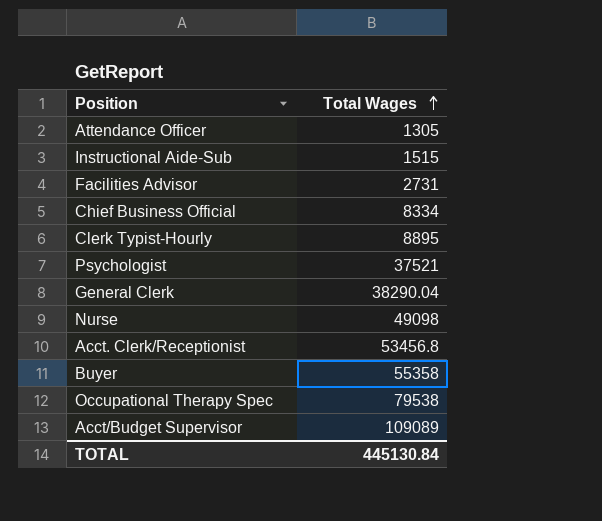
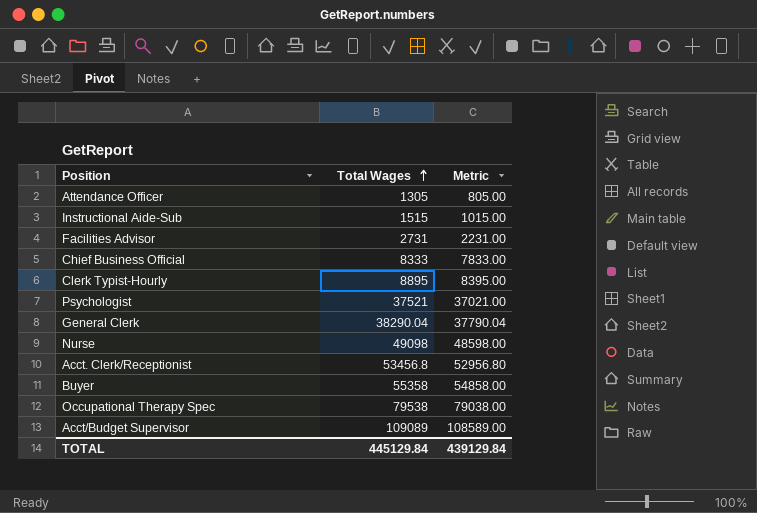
column Metric | formula: none -> [Total Wages] - 500
Chief Business Official | Total Wages: 8334 -> 8333
TOTAL | Total Wages: 445130.84 -> 445129.84

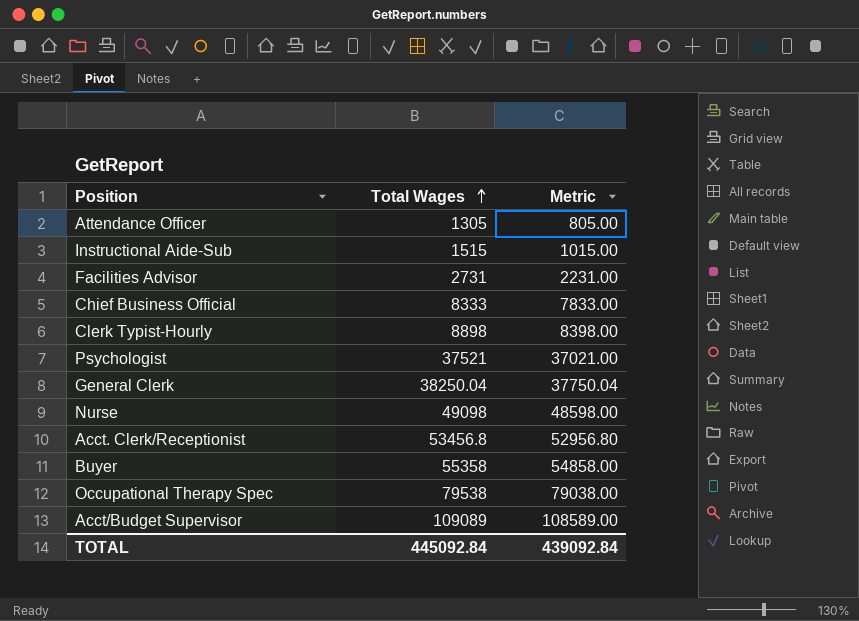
Clerk Typist-Hourly | Total Wages: 8895 -> 8898
Clerk Typist-Hourly | Metric: 8395.00 -> 8398.00
General Clerk | Total Wages: 38290.04 -> 38250.04
General Clerk | Metric: 37790.04 -> 37750.04
TOTAL | Total Wages: 445129.84 -> 445092.84
TOTAL | Metric: 439129.84 -> 439092.84

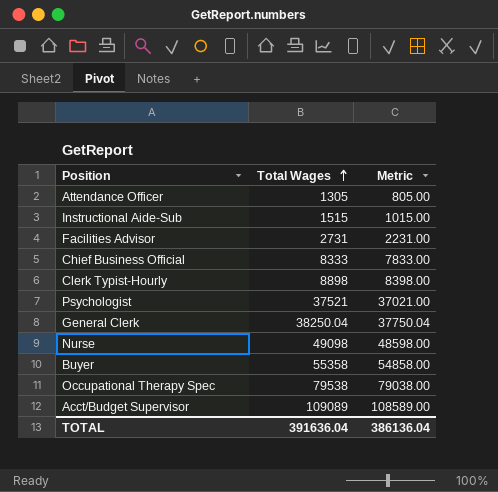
row Acct. Clerk/Receptionist: 53456.8 | 52956.80 -> none
TOTAL | Total Wages: 445092.84 -> 391636.04
TOTAL | Metric: 439092.84 -> 386136.04

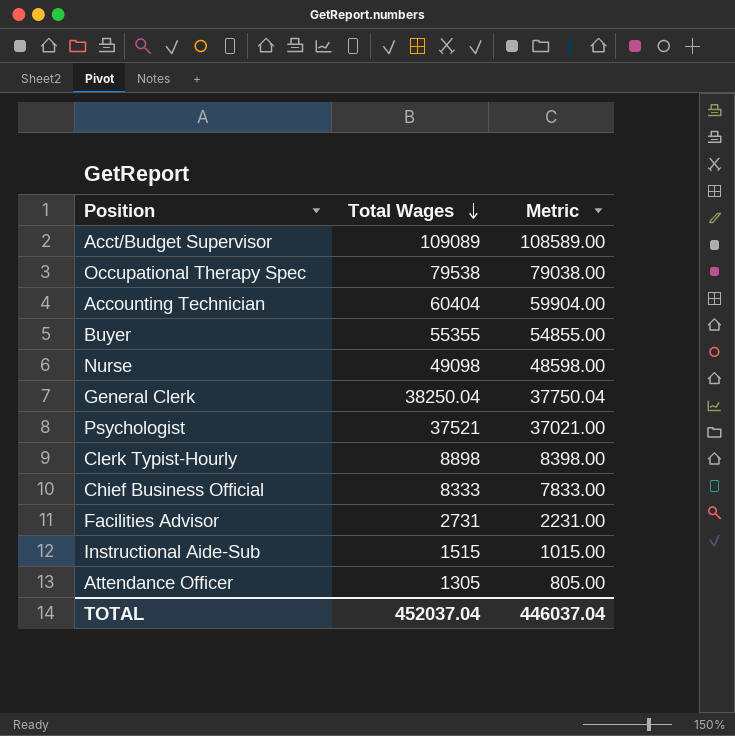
row order: Total Wages ascending -> Total Wages descending
row Accounting Technician: none -> 60404 | 59904.00
Buyer | Total Wages: 55358 -> 55355
Buyer | Metric: 54858.00 -> 54855.00
TOTAL | Total Wages: 391636.04 -> 452037.04
TOTAL | Metric: 386136.04 -> 446037.04

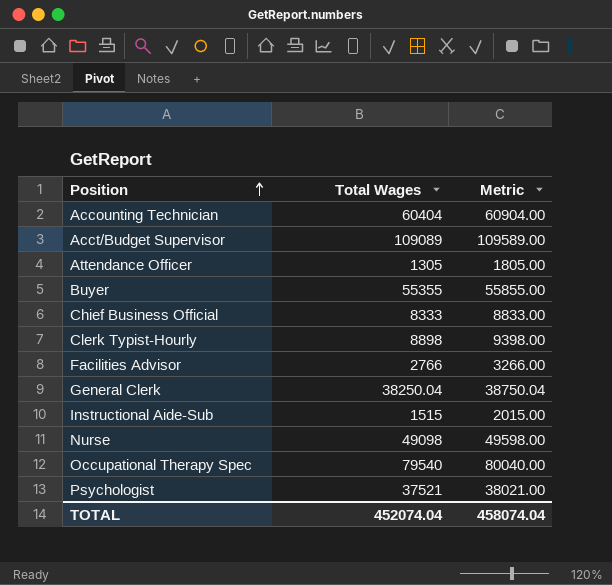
row order: Total Wages descending -> Position ascending
column Metric | formula: [Total Wages] - 500 -> [Total Wages] + 500
Facilities Advisor | Total Wages: 2731 -> 2766
Occupational Therapy Spec | Total Wages: 79538 -> 79540
TOTAL | Total Wages: 452037.04 -> 452074.04
TOTAL | Metric: 446037.04 -> 458074.04

